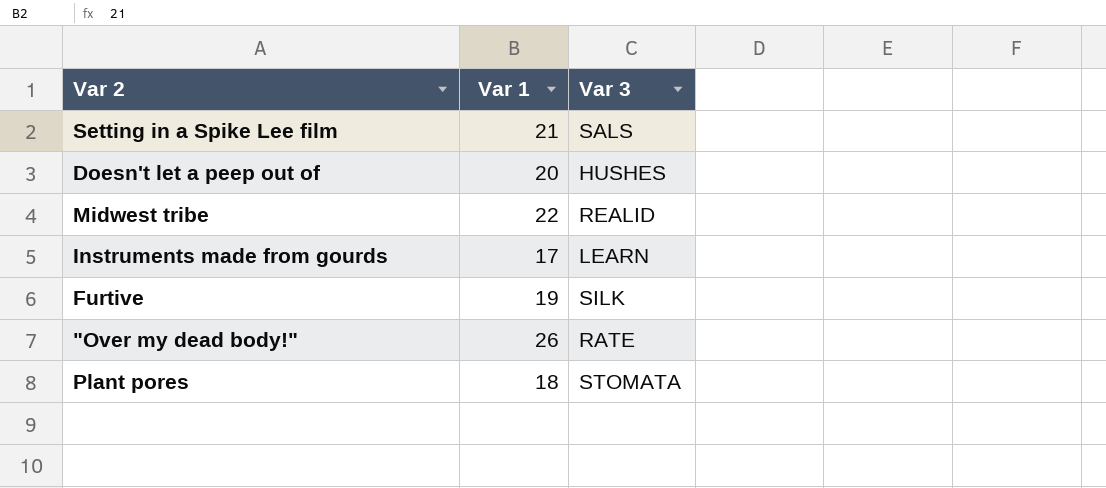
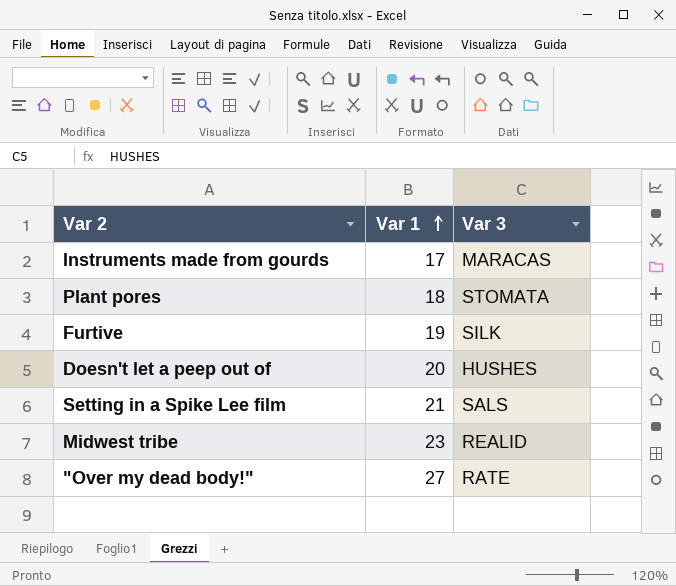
row order: none -> Var 1 ascending
Instruments made from gourds | Var 3: LEARN -> MARACAS
Midwest tribe | Var 1: 22 -> 23
"Over my dead body!" | Var 1: 26 -> 27

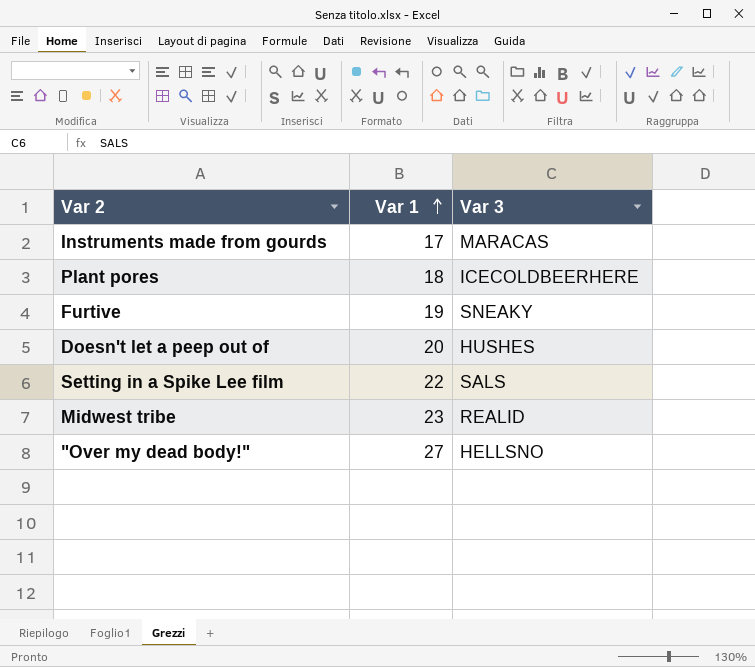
Plant pores | Var 3: STOMATA -> ICECOLDBEERHERE
Furtive | Var 3: SILK -> SNEAKY
Setting in a Spike Lee film | Var 1: 21 -> 22
"Over my dead body!" | Var 3: RATE -> HELLSNO

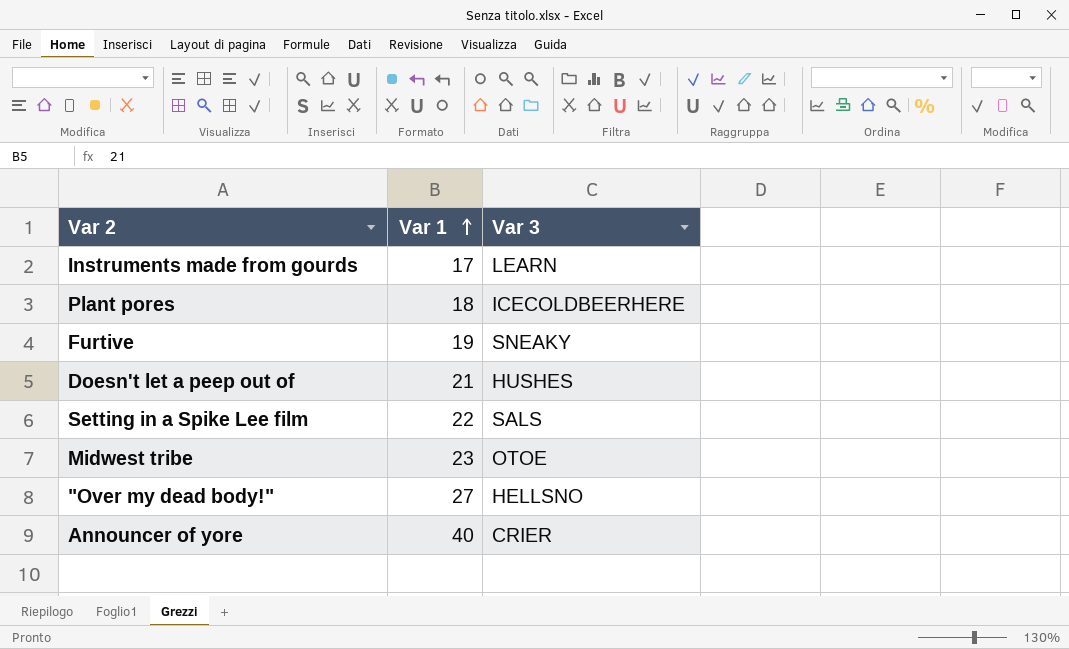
Instruments made from gourds | Var 3: MARACAS -> LEARN
Doesn't let a peep out of | Var 1: 20 -> 21
Midwest tribe | Var 3: REALID -> OTOE
row Announcer of yore: none -> 40 | CRIER

